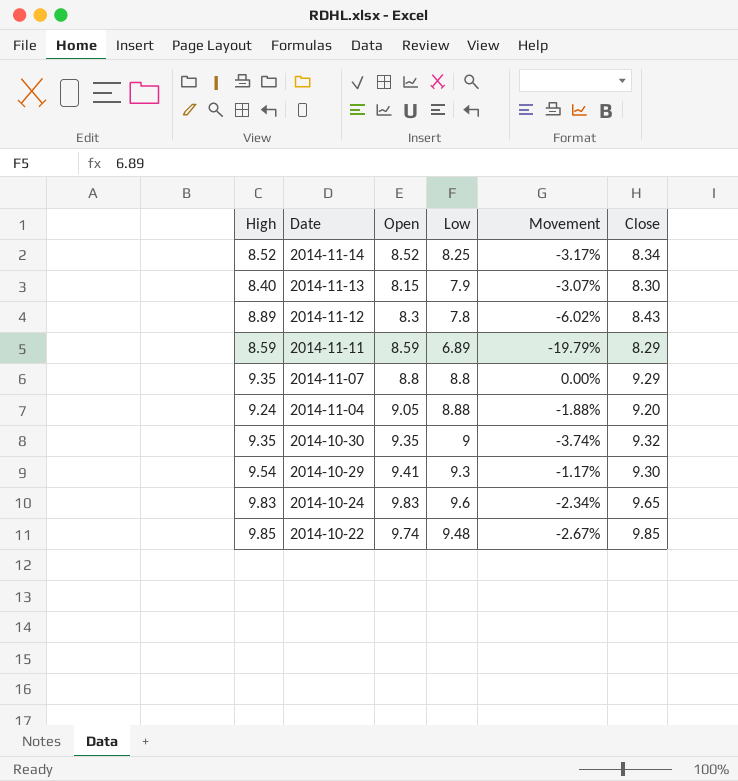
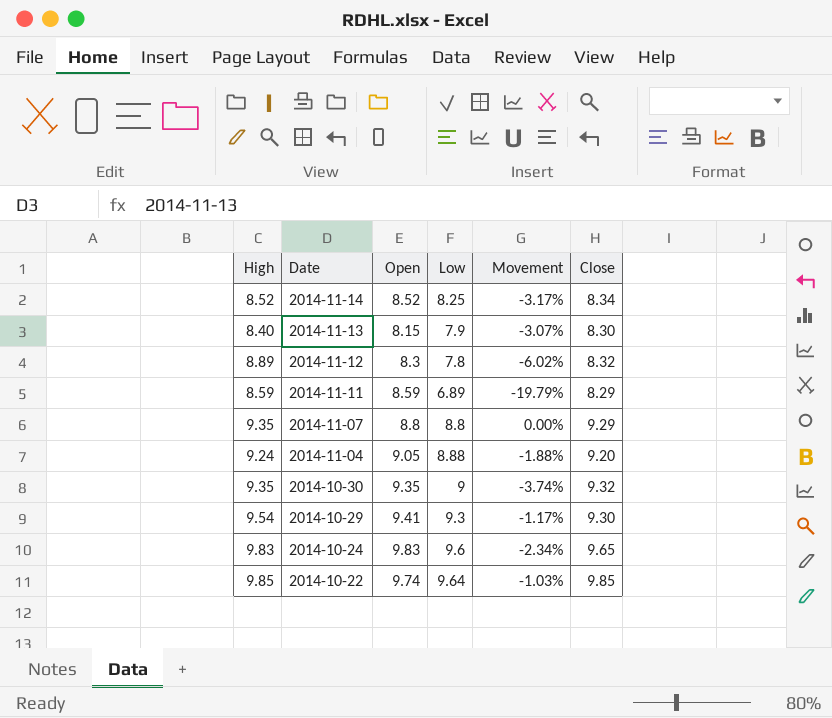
2014-11-12 | Close: 8.43 -> 8.32
2014-10-22 | Low: 9.48 -> 9.64
2014-10-22 | Movement: -2.67% -> -1.03%

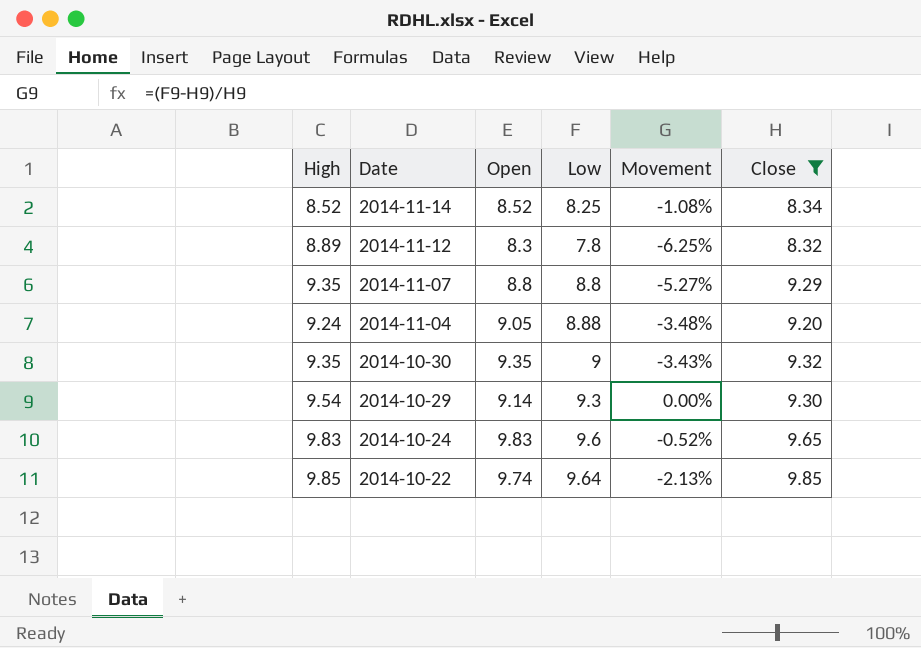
filter: none -> Close >= 8.32
column Movement | formula: ([Low] - [Open]) / [Open] -> ([Low] - [Close]) / [Close]
2014-10-29 | Open: 9.41 -> 9.14

